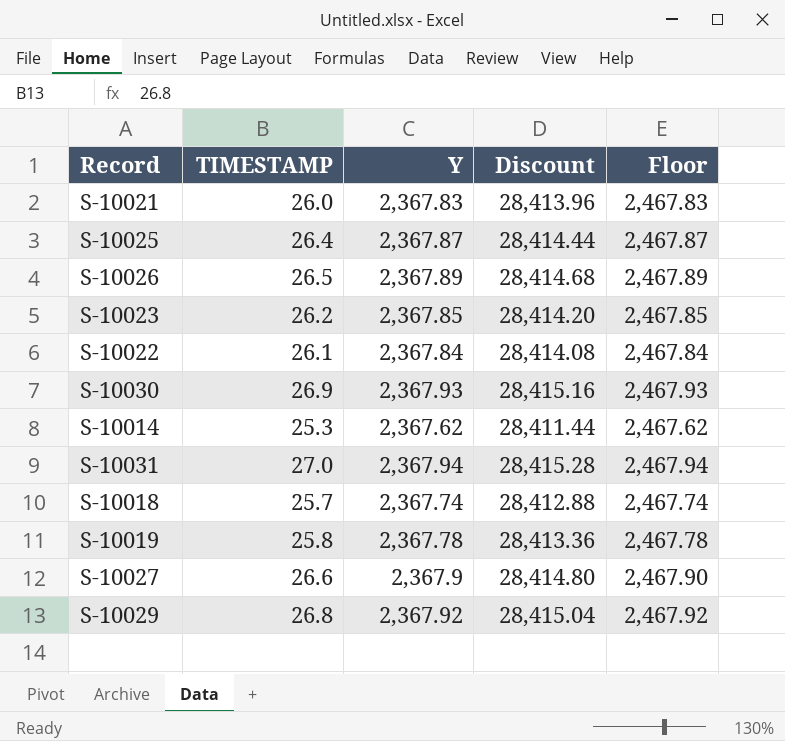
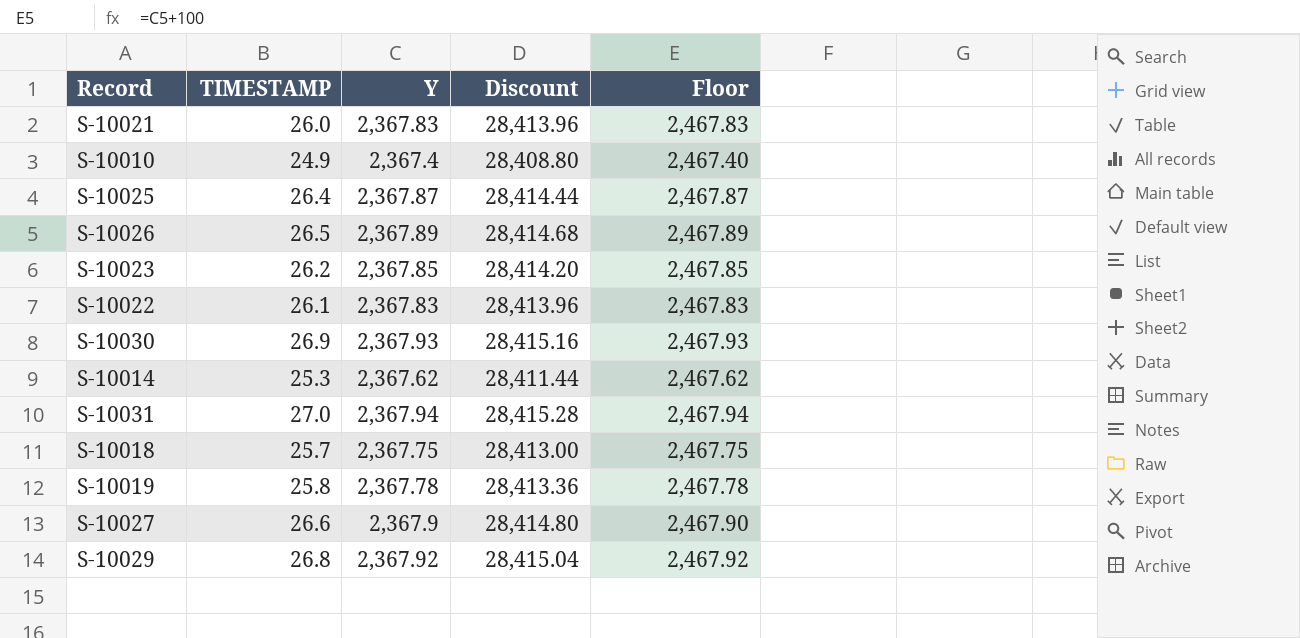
row S-10010: none -> 24.9 | 2,367.4 | 28,408.80 | 2,467.40
S-10022 | Y: 2,367.84 -> 2,367.83
S-10022 | Discount: 28,414.08 -> 28,413.96
S-10022 | Floor: 2,467.84 -> 2,467.83
S-10018 | Y: 2,367.74 -> 2,367.75
S-10018 | Discount: 28,412.88 -> 28,413.00
S-10018 | Floor: 2,467.74 -> 2,467.75

